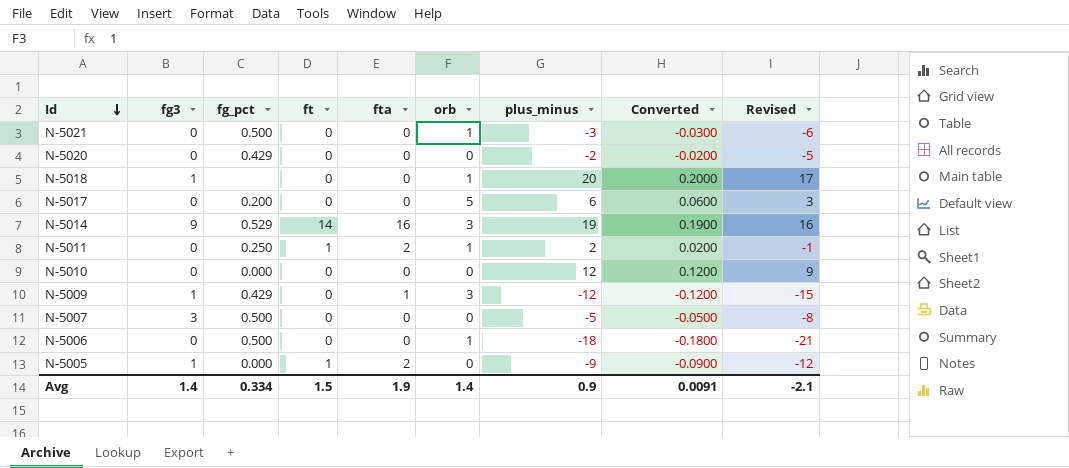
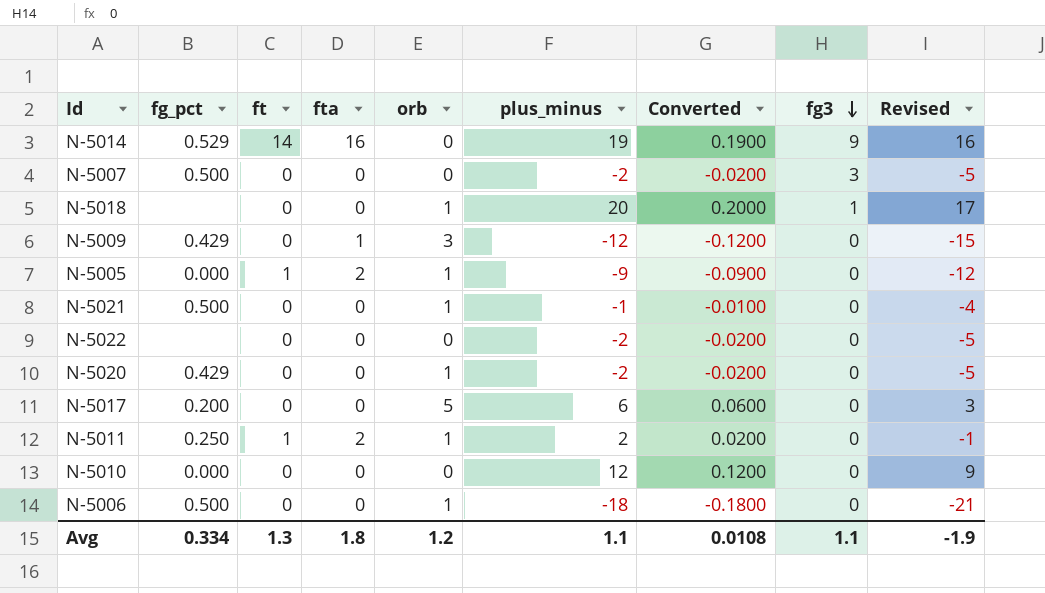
row order: Id descending -> fg3 descending
column fg3 | position: 2 -> 8
N-5014 | orb: 3 -> 0
N-5007 | plus_minus: -5 -> -2
N-5007 | Converted: -0.0500 -> -0.0200
N-5007 | Revised: -8 -> -5
N-5009 | fg3: 1 -> 0
N-5005 | orb: 0 -> 1
N-5005 | fg3: 1 -> 0
N-5021 | plus_minus: -3 -> -1
N-5021 | Converted: -0.0300 -> -0.0100
N-5021 | Revised: -6 -> -4
row N-5022: none -> none | 0 | 0 | 0 | -2 | -0.0200 | 0 | -5
N-5020 | orb: 0 -> 1
Avg | ft: 1.5 -> 1.3
Avg | fta: 1.9 -> 1.8
Avg | orb: 1.4 -> 1.2
Avg | plus_minus: 0.9 -> 1.1
Avg | Converted: 0.0091 -> 0.0108
Avg | fg3: 1.4 -> 1.1
Avg | Revised: -2.1 -> -1.9

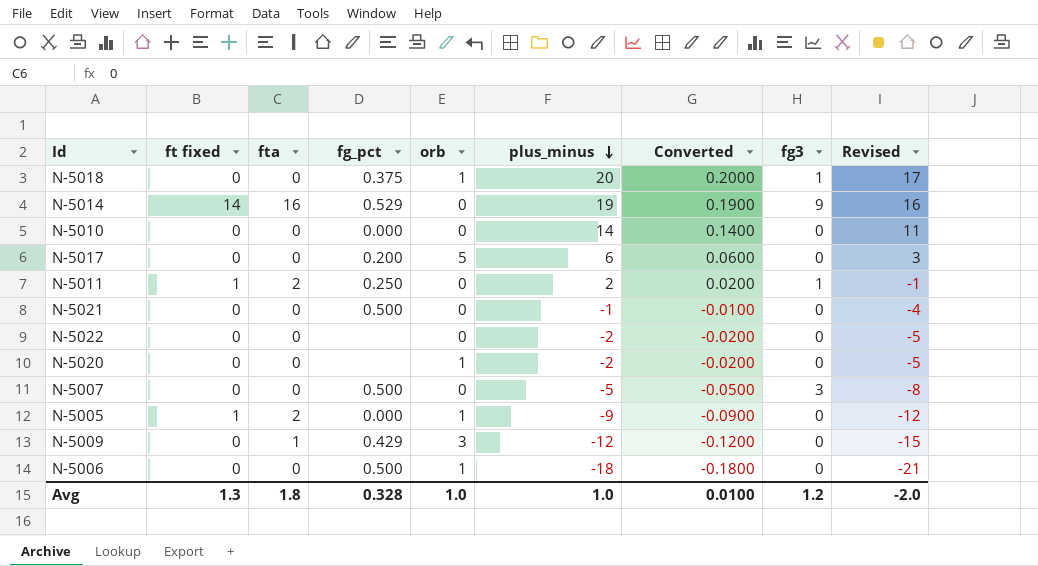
row order: fg3 descending -> plus_minus descending
column name: ft -> ft fixed
column fg_pct | position: 2 -> 4
N-5018 | fg_pct: none -> 0.375
N-5010 | plus_minus: 12 -> 14
N-5010 | Converted: 0.1200 -> 0.1400
N-5010 | Revised: 9 -> 11
N-5011 | orb: 1 -> 0
N-5011 | fg3: 0 -> 1
N-5021 | orb: 1 -> 0
N-5020 | fg_pct: 0.429 -> none
N-5007 | plus_minus: -2 -> -5
N-5007 | Converted: -0.0200 -> -0.0500
N-5007 | Revised: -5 -> -8
Avg | fg_pct: 0.334 -> 0.328
Avg | orb: 1.2 -> 1.0
Avg | plus_minus: 1.1 -> 1.0
Avg | Converted: 0.0108 -> 0.0100
Avg | fg3: 1.1 -> 1.2
Avg | Revised: -1.9 -> -2.0

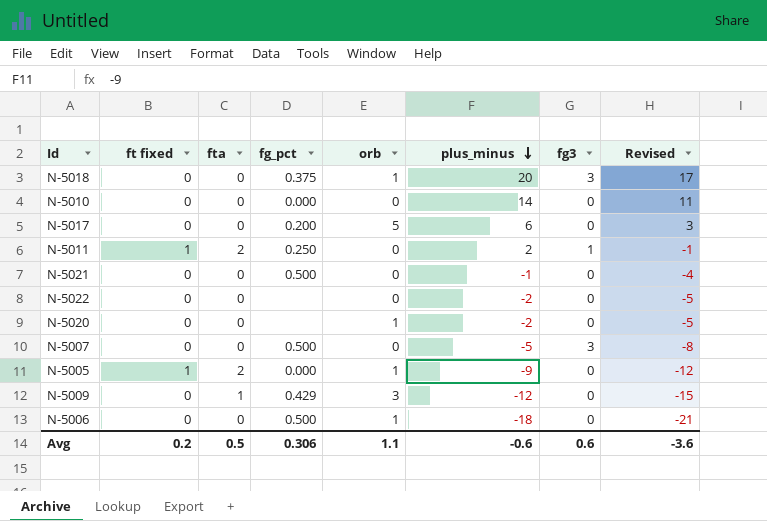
column Converted | formula: [plus_minus] * 0.01 -> none
row N-5014: 14 | 16 | 0.529 | 0 | 19 | 0.1900 | 9 | 16 -> none
N-5018 | fg3: 1 -> 3
Avg | ft fixed: 1.3 -> 0.2
Avg | fta: 1.8 -> 0.5
Avg | fg_pct: 0.328 -> 0.306
Avg | orb: 1.0 -> 1.1
Avg | plus_minus: 1.0 -> -0.6
Avg | fg3: 1.2 -> 0.6
Avg | Revised: -2.0 -> -3.6

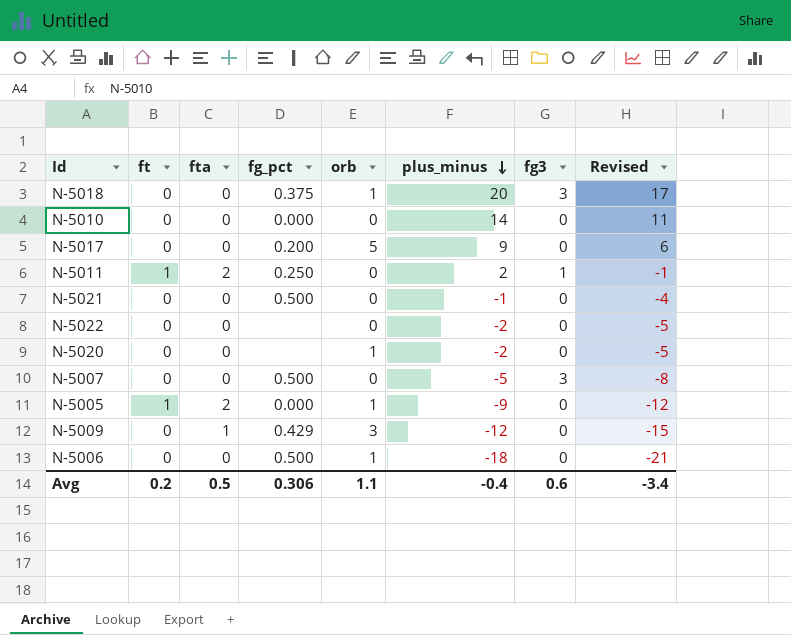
column name: ft fixed -> ft
N-5017 | plus_minus: 6 -> 9
N-5017 | Revised: 3 -> 6
Avg | plus_minus: -0.6 -> -0.4
Avg | Revised: -3.6 -> -3.4

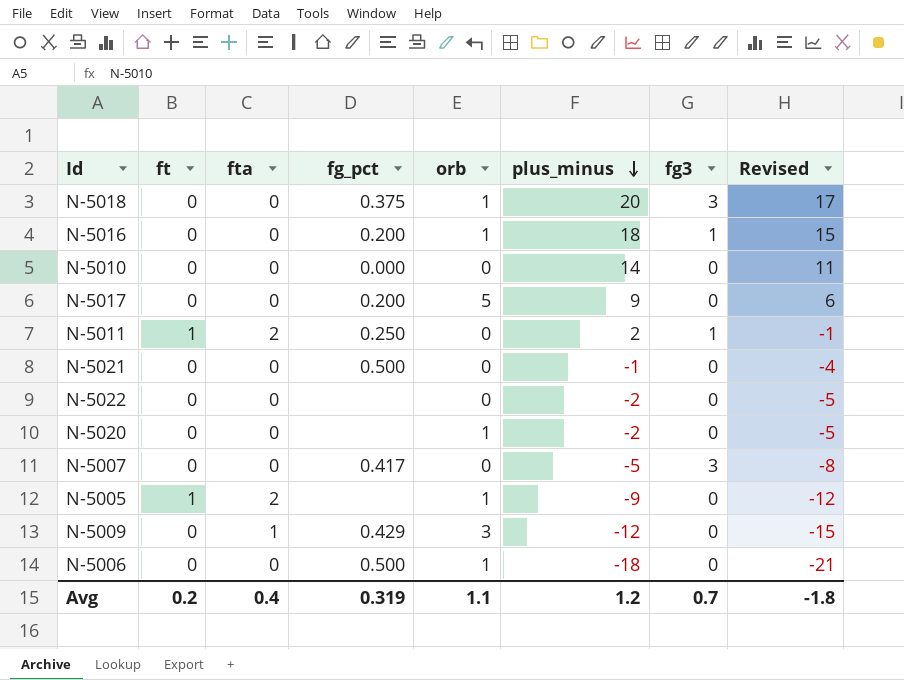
row N-5016: none -> 0 | 0 | 0.200 | 1 | 18 | 1 | 15
N-5007 | fg_pct: 0.500 -> 0.417
N-5005 | fg_pct: 0.000 -> none
Avg | fta: 0.5 -> 0.4
Avg | fg_pct: 0.306 -> 0.319
Avg | plus_minus: -0.4 -> 1.2
Avg | fg3: 0.6 -> 0.7
Avg | Revised: -3.4 -> -1.8

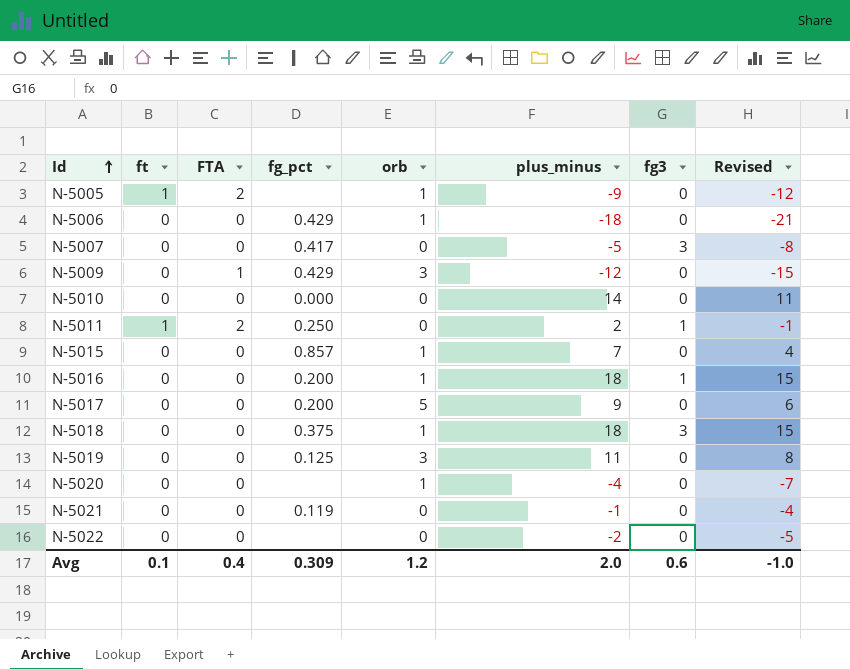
row order: plus_minus descending -> Id ascending
column name: fta -> FTA
N-5006 | fg_pct: 0.500 -> 0.429
row N-5015: none -> 0 | 0 | 0.857 | 1 | 7 | 0 | 4
N-5018 | plus_minus: 20 -> 18
N-5018 | Revised: 17 -> 15
row N-5019: none -> 0 | 0 | 0.125 | 3 | 11 | 0 | 8
N-5020 | plus_minus: -2 -> -4
N-5020 | Revised: -5 -> -7
N-5021 | fg_pct: 0.500 -> 0.119
Avg | ft: 0.2 -> 0.1
Avg | fg_pct: 0.319 -> 0.309
Avg | orb: 1.1 -> 1.2
Avg | plus_minus: 1.2 -> 2.0
Avg | fg3: 0.7 -> 0.6
Avg | Revised: -1.8 -> -1.0

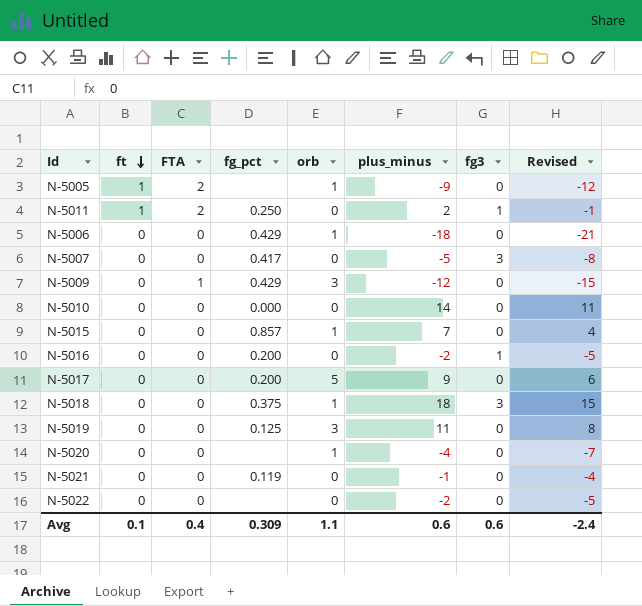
row order: Id ascending -> ft descending
N-5016 | orb: 1 -> 0
N-5016 | plus_minus: 18 -> -2
N-5016 | Revised: 15 -> -5
Avg | orb: 1.2 -> 1.1
Avg | plus_minus: 2.0 -> 0.6
Avg | Revised: -1.0 -> -2.4

